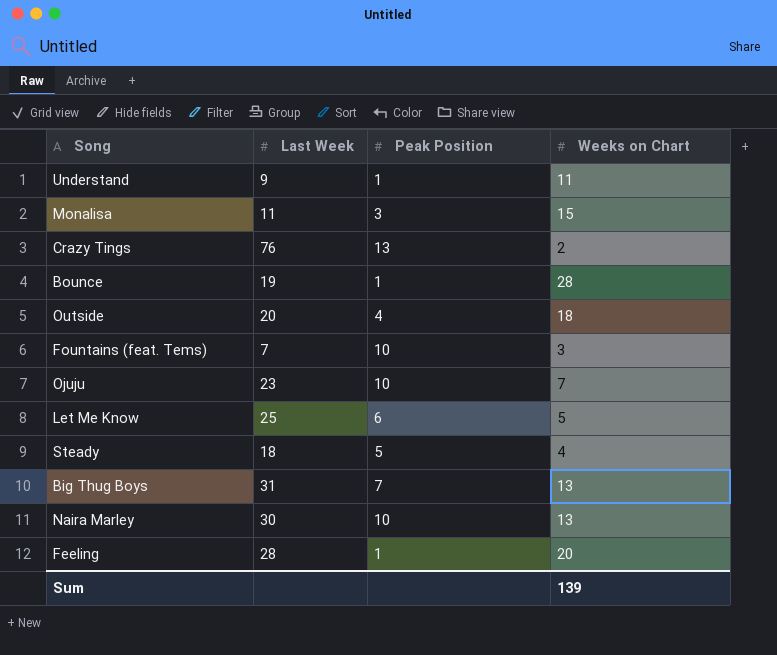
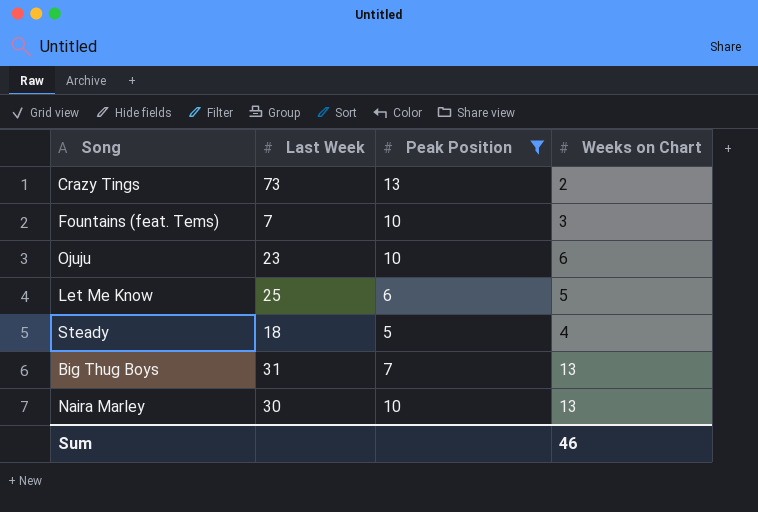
filter: none -> Peak Position >= 5
Crazy Tings | Last Week: 76 -> 73
Ojuju | Weeks on Chart: 7 -> 6
Sum | Weeks on Chart: 139 -> 46

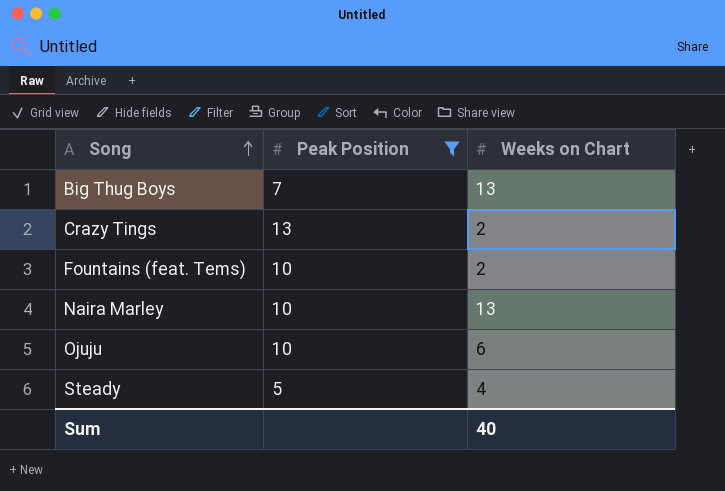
row order: none -> Song ascending
column Last Week | position: 2 -> none
row Let Me Know: 25 | 6 | 5 -> none
Fountains (feat. Tems) | Weeks on Chart: 3 -> 2
Sum | Weeks on Chart: 46 -> 40

